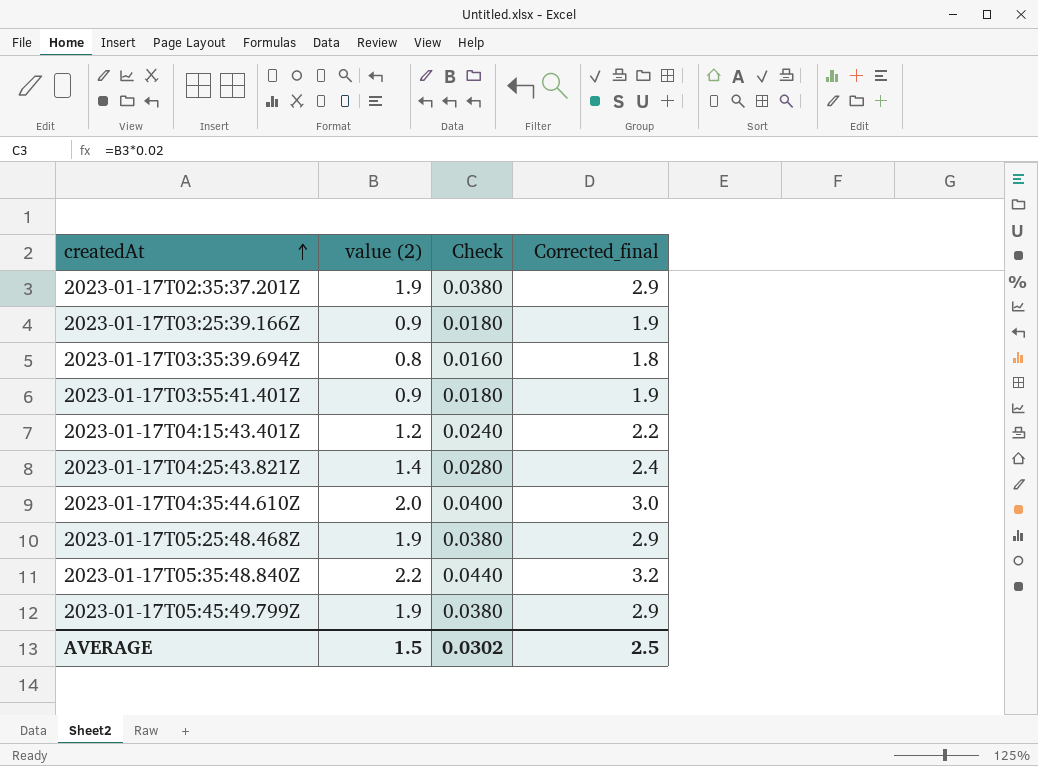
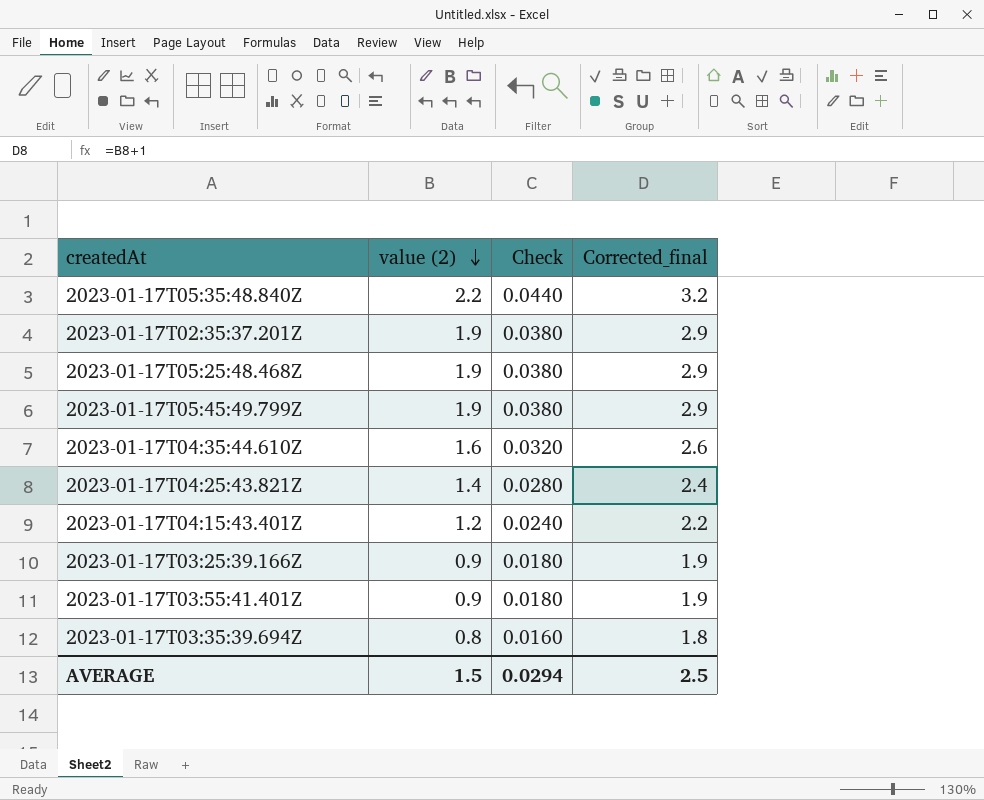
row order: createdAt ascending -> value (2) descending
2023-01-17T04:35:44.610Z | value (2): 2.0 -> 1.6
2023-01-17T04:35:44.610Z | Check: 0.0400 -> 0.0320
2023-01-17T04:35:44.610Z | Corrected_final: 3.0 -> 2.6
AVERAGE | Check: 0.0302 -> 0.0294

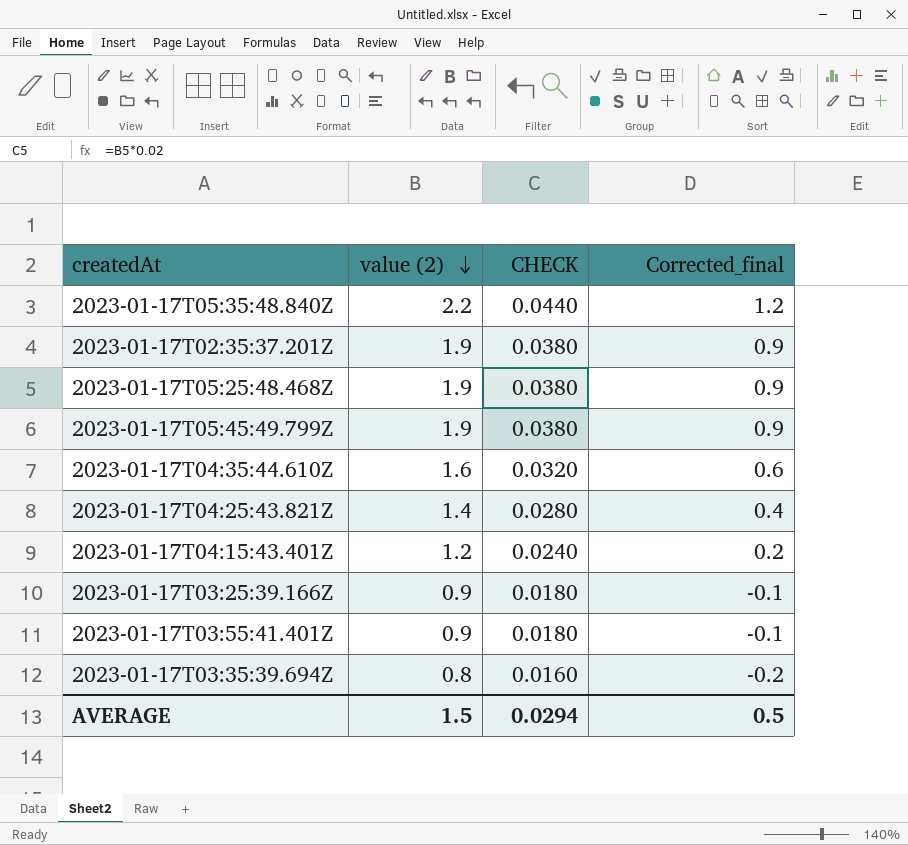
column name: Check -> CHECK
column Corrected_final | formula: [value (2)] + 1 -> [value (2)] - 1
AVERAGE | Corrected_final: 2.5 -> 0.5

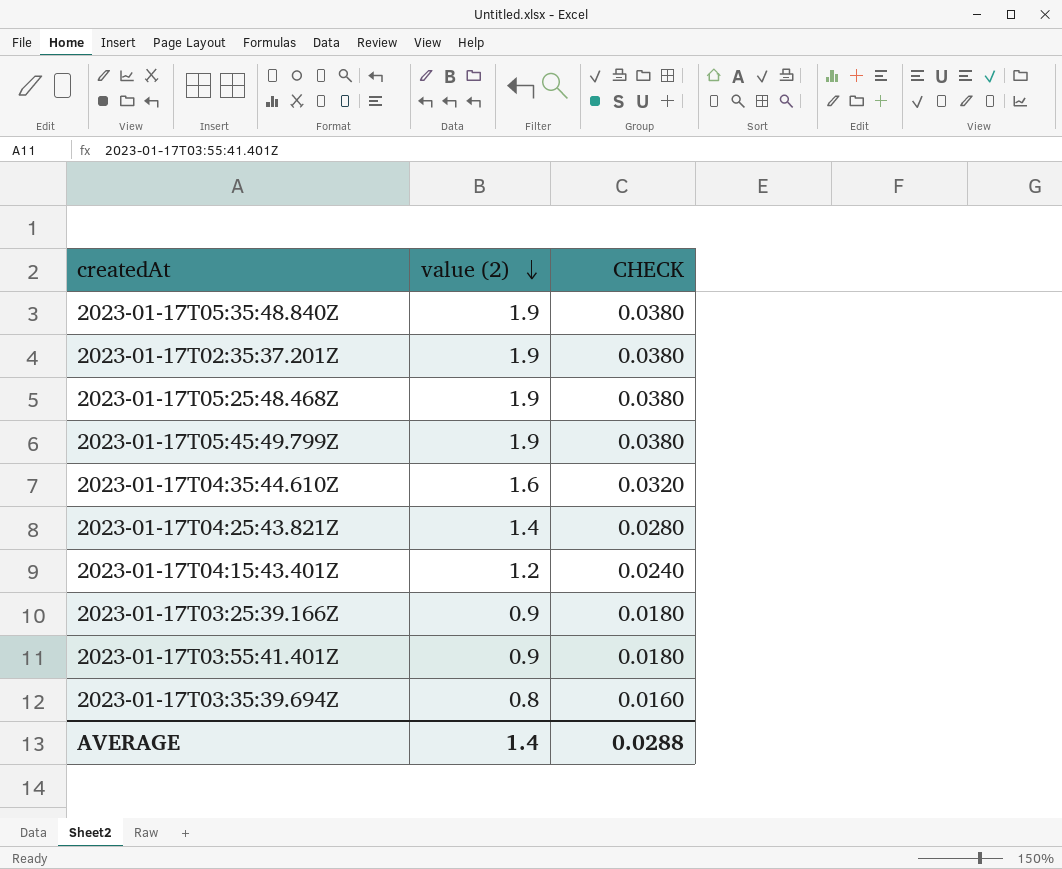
column Corrected_final | formula: [value (2)] - 1 -> none
2023-01-17T05:35:48.840Z | value (2): 2.2 -> 1.9
2023-01-17T05:35:48.840Z | CHECK: 0.0440 -> 0.0380
AVERAGE | value (2): 1.5 -> 1.4
AVERAGE | CHECK: 0.0294 -> 0.0288

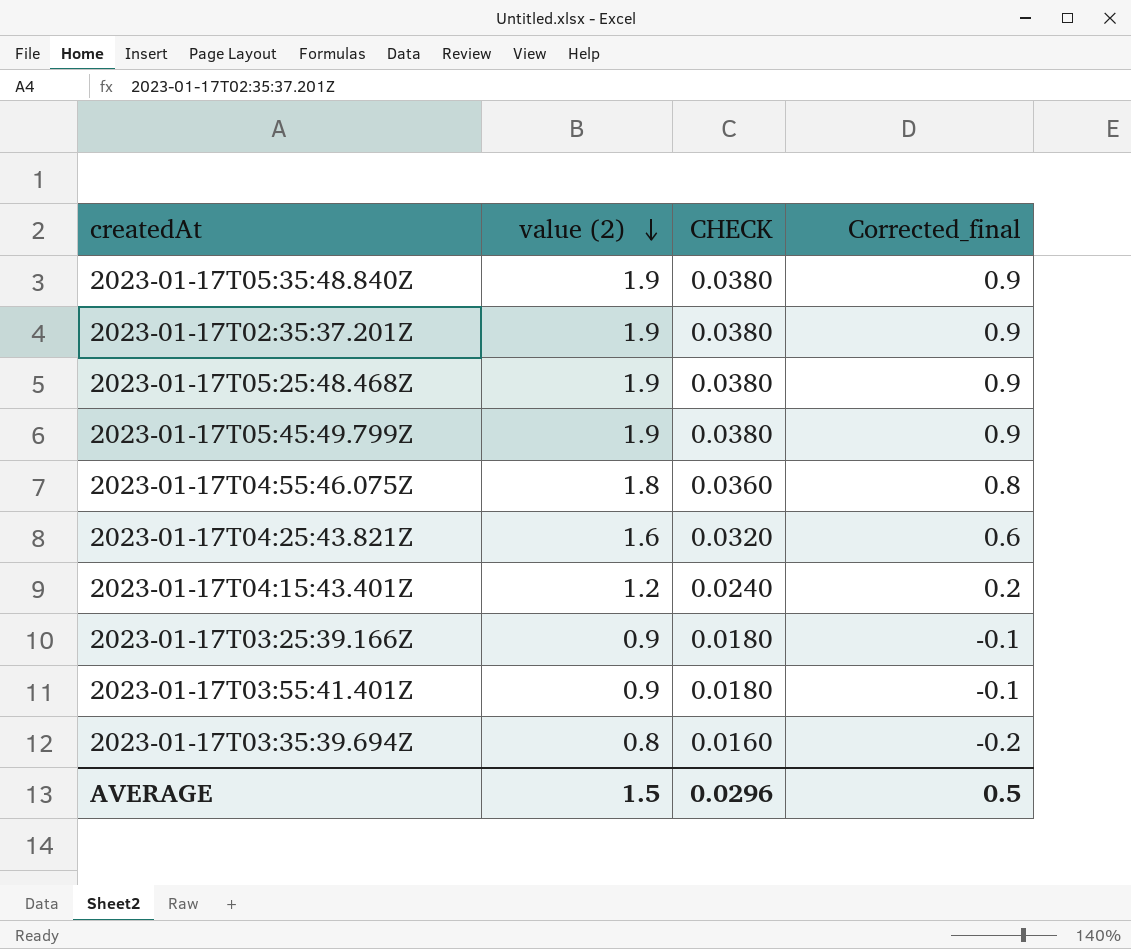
column Corrected_final | formula: none -> [value (2)] - 1
row 2023-01-17T04:35:44.610Z: 1.6 | 0.0320 -> none
row 2023-01-17T04:55:46.075Z: none -> 1.8 | 0.0360 | 0.8
2023-01-17T04:25:43.821Z | value (2): 1.4 -> 1.6
2023-01-17T04:25:43.821Z | CHECK: 0.0280 -> 0.0320
AVERAGE | value (2): 1.4 -> 1.5
AVERAGE | CHECK: 0.0288 -> 0.0296

